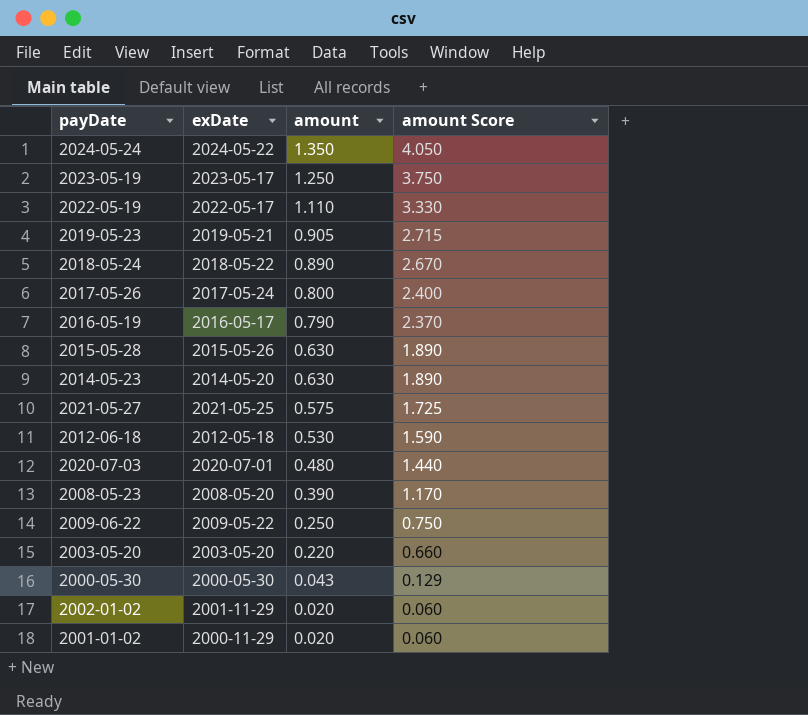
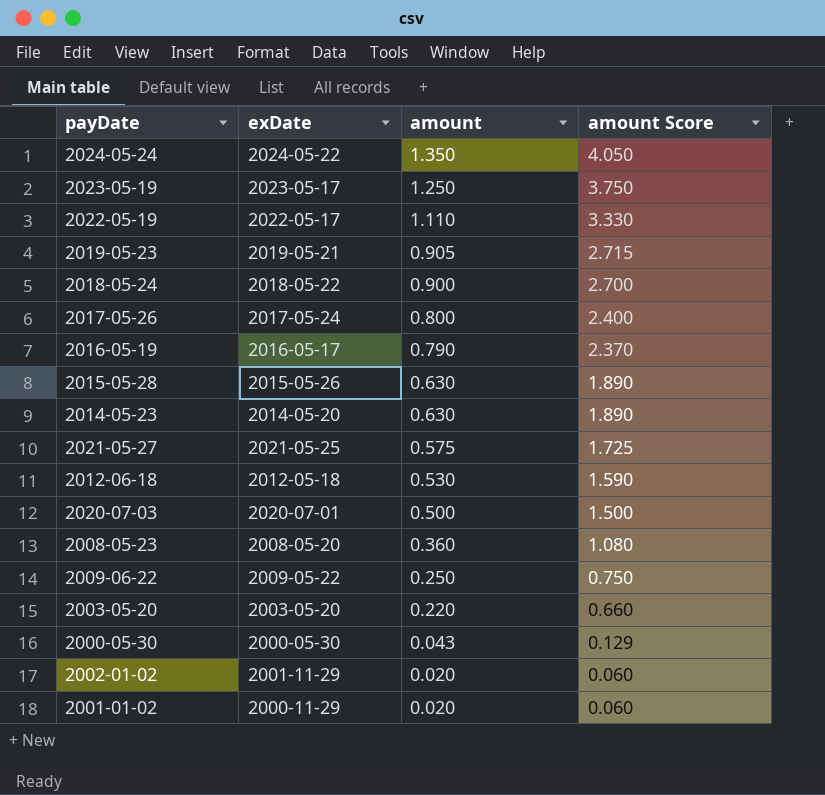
2018-05-24 | amount: 0.890 -> 0.900
2018-05-24 | amount Score: 2.670 -> 2.700
2020-07-03 | amount: 0.480 -> 0.500
2020-07-03 | amount Score: 1.440 -> 1.500
2008-05-23 | amount: 0.390 -> 0.360
2008-05-23 | amount Score: 1.170 -> 1.080

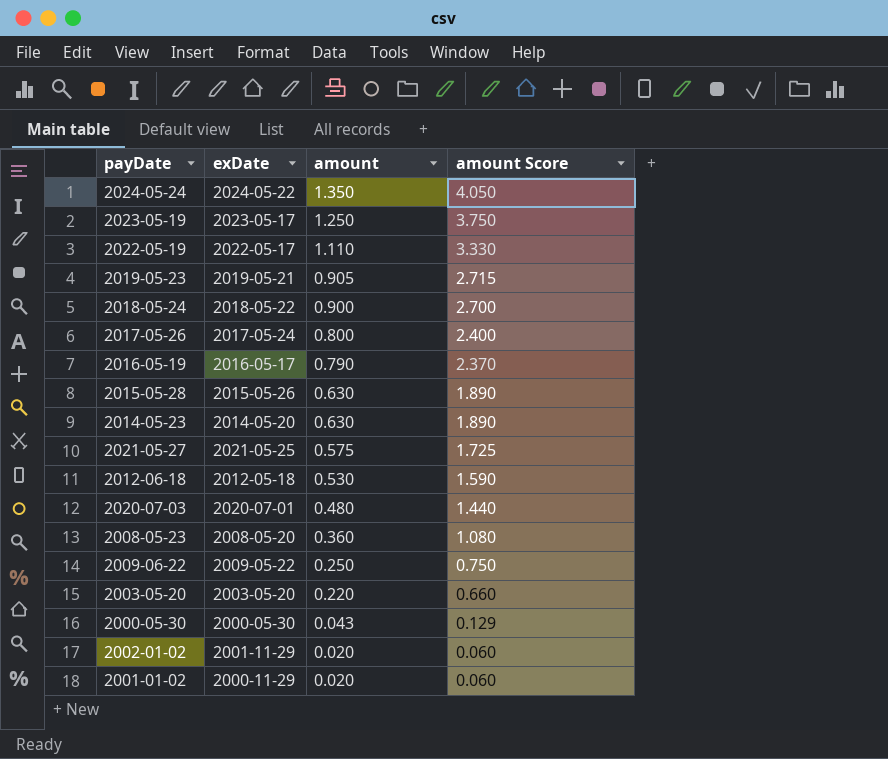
2020-07-03 | amount: 0.500 -> 0.480
2020-07-03 | amount Score: 1.500 -> 1.440

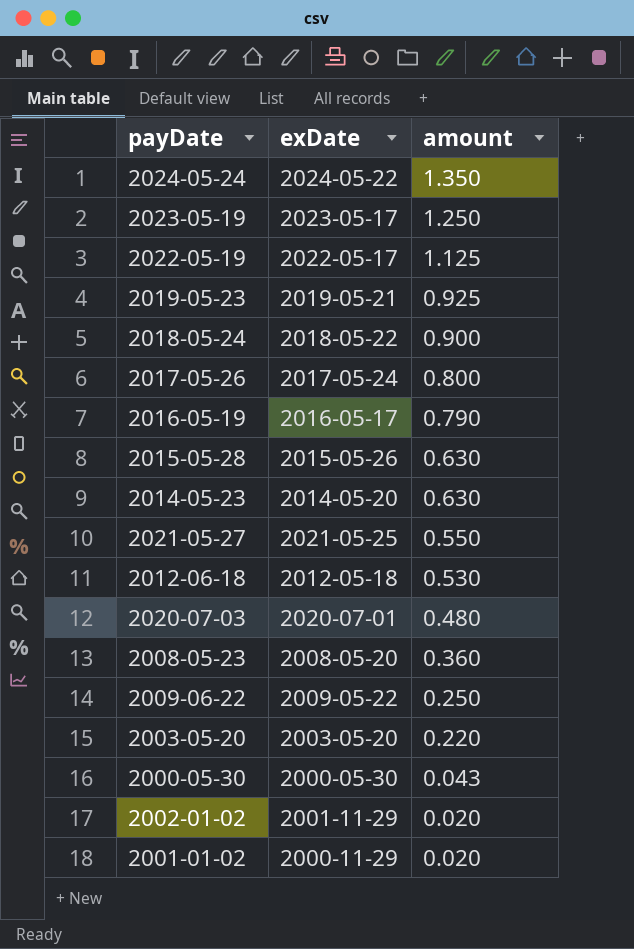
column amount Score | formula: [amount] * 3 -> none
2022-05-19 | amount: 1.110 -> 1.125
2019-05-23 | amount: 0.905 -> 0.925
2021-05-27 | amount: 0.575 -> 0.550

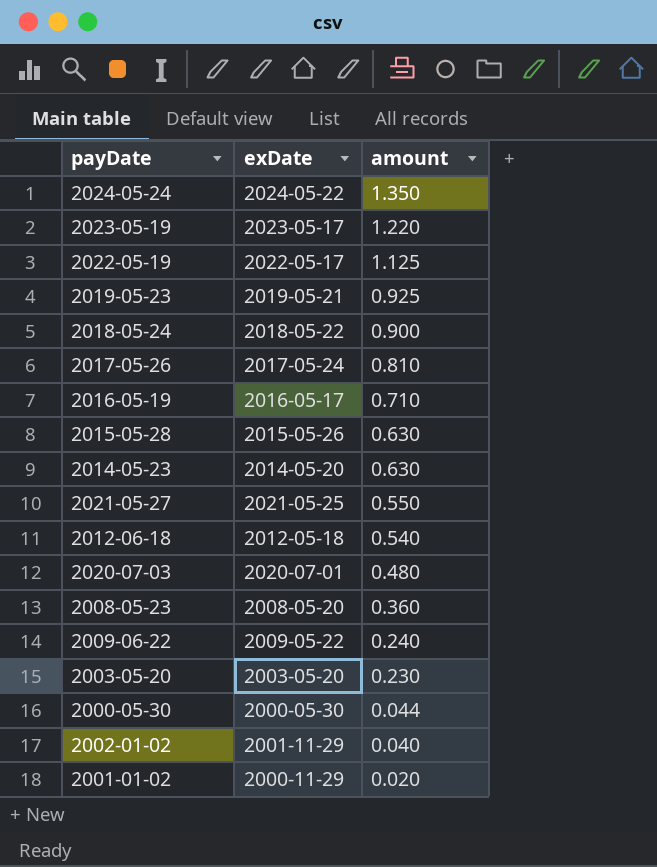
2023-05-19 | amount: 1.250 -> 1.220
2017-05-26 | amount: 0.800 -> 0.810
2016-05-19 | amount: 0.790 -> 0.710
2012-06-18 | amount: 0.530 -> 0.540
2009-06-22 | amount: 0.250 -> 0.240
2003-05-20 | amount: 0.220 -> 0.230
2000-05-30 | amount: 0.043 -> 0.044
2002-01-02 | amount: 0.020 -> 0.040

